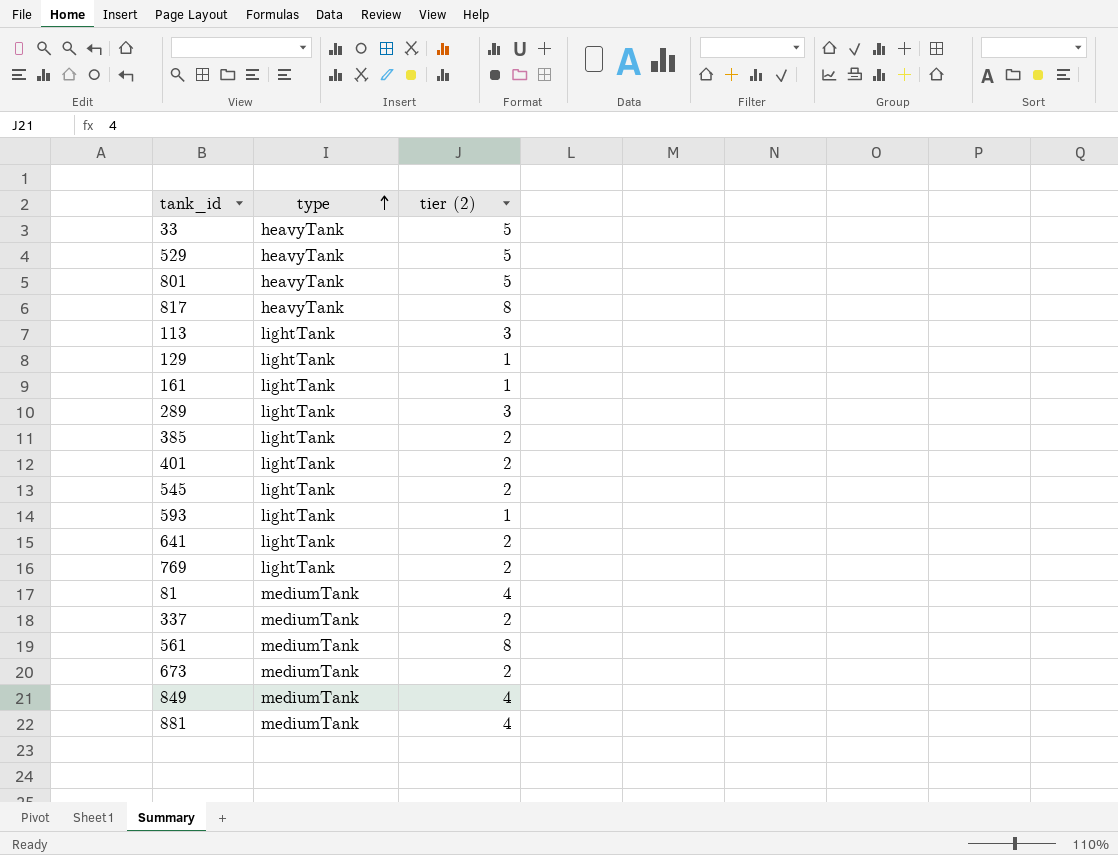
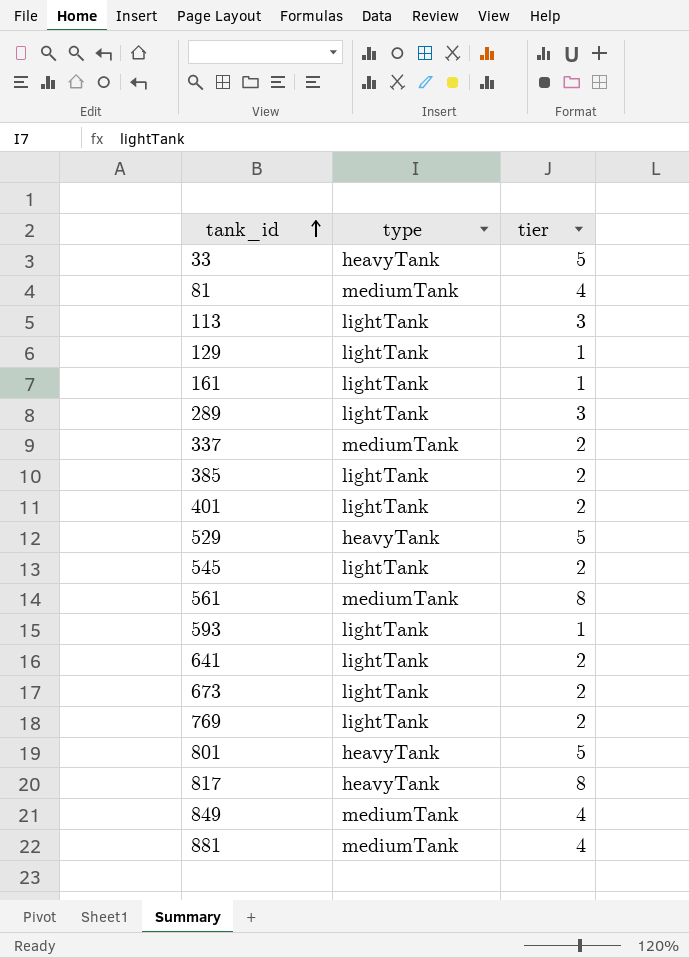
row order: type ascending -> tank_id ascending
column name: tier (2) -> tier
673 | type: mediumTank -> lightTank

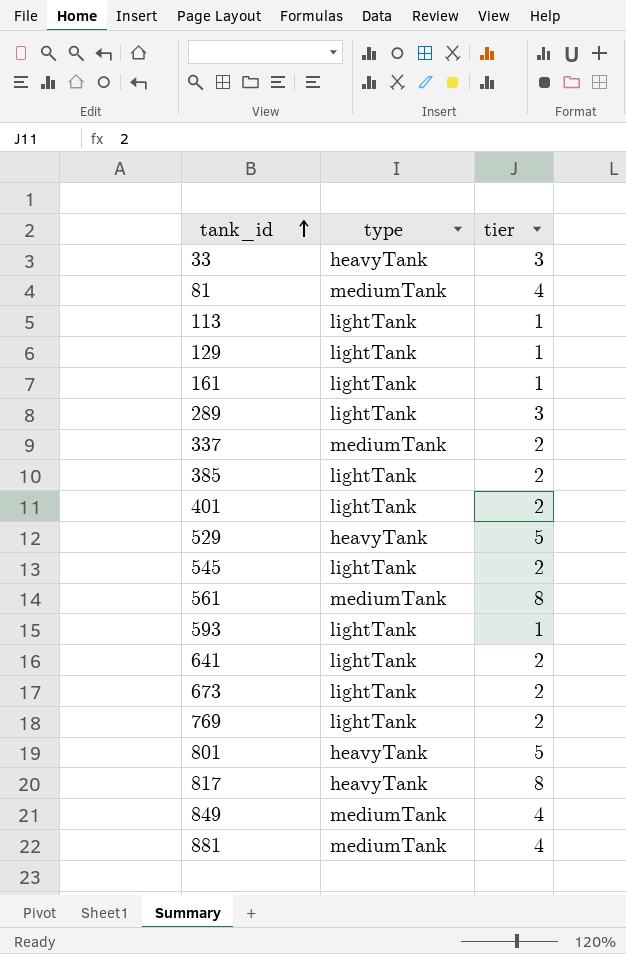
33 | tier: 5 -> 3
113 | tier: 3 -> 1

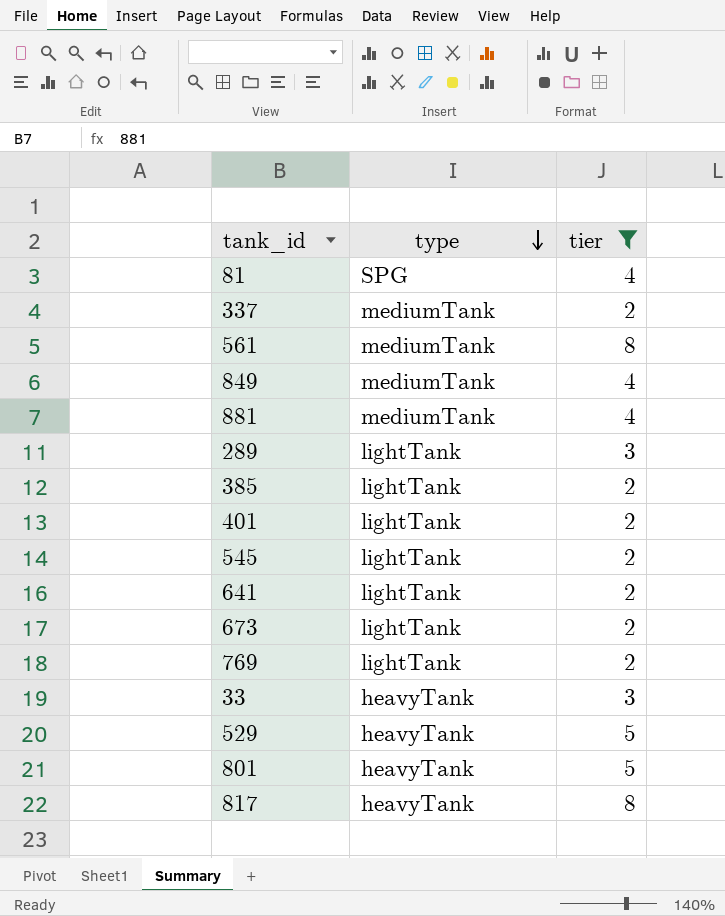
filter: none -> tier != 1
row order: tank_id ascending -> type descending
81 | type: mediumTank -> SPG

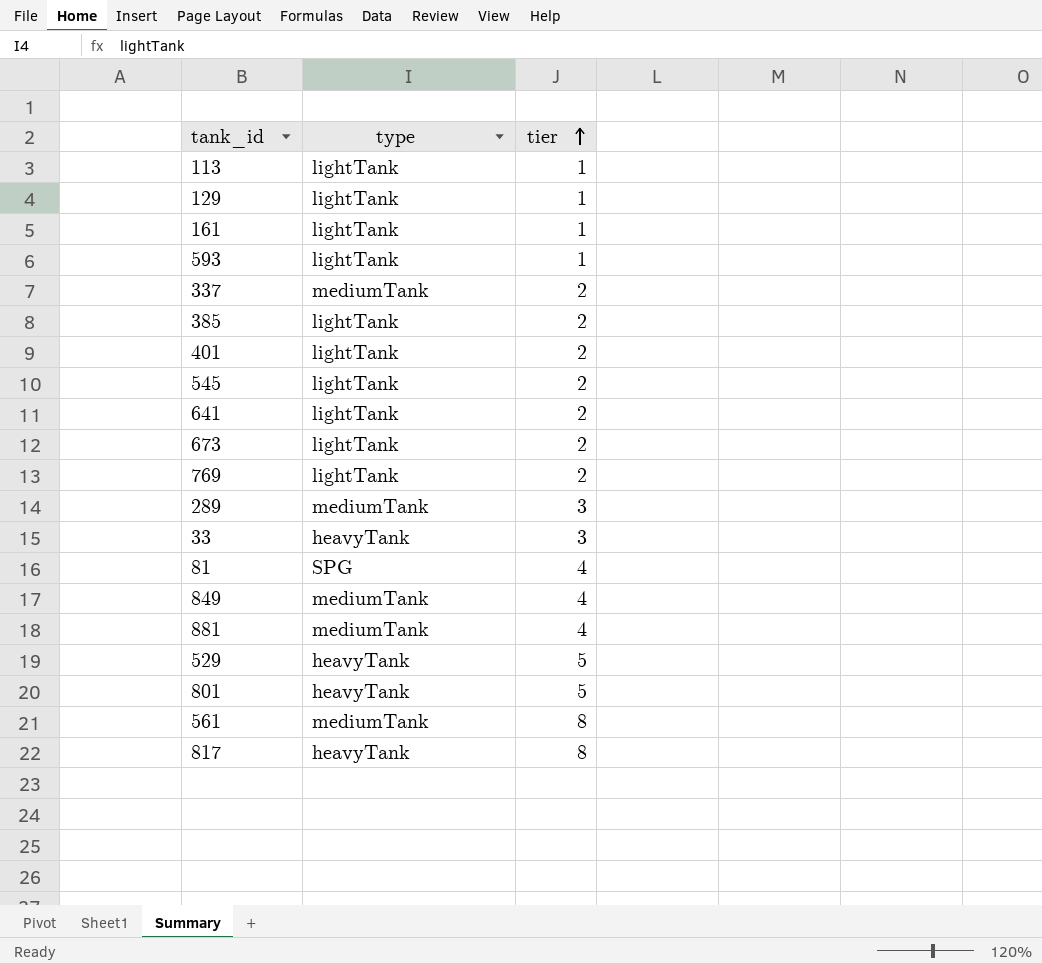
filter: tier != 1 -> none
row order: type descending -> tier ascending
289 | type: lightTank -> mediumTank

